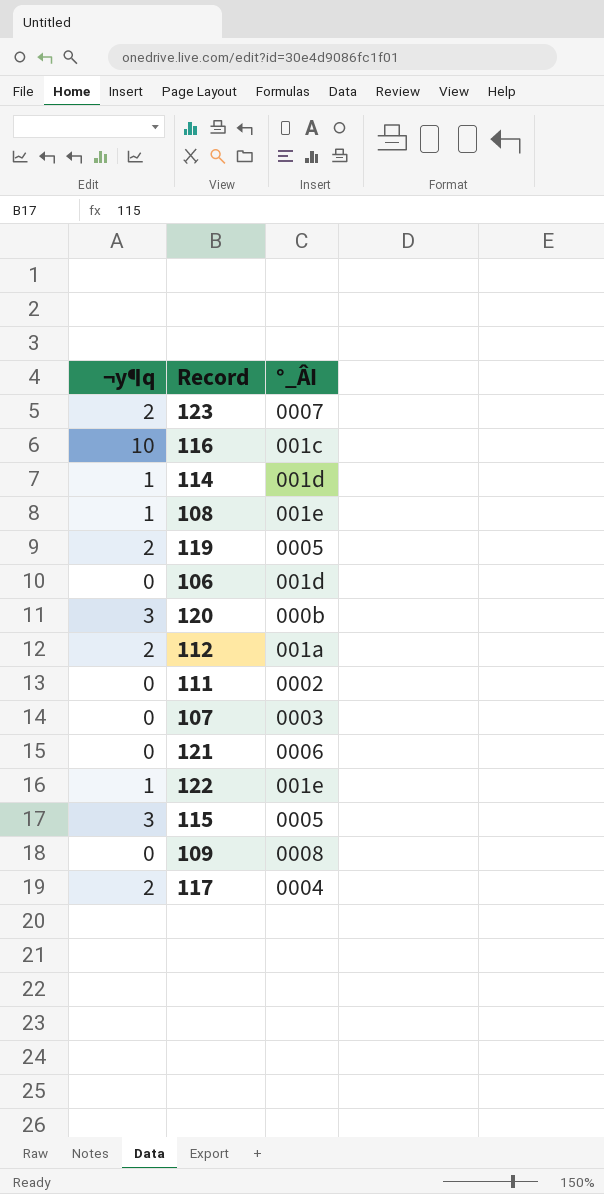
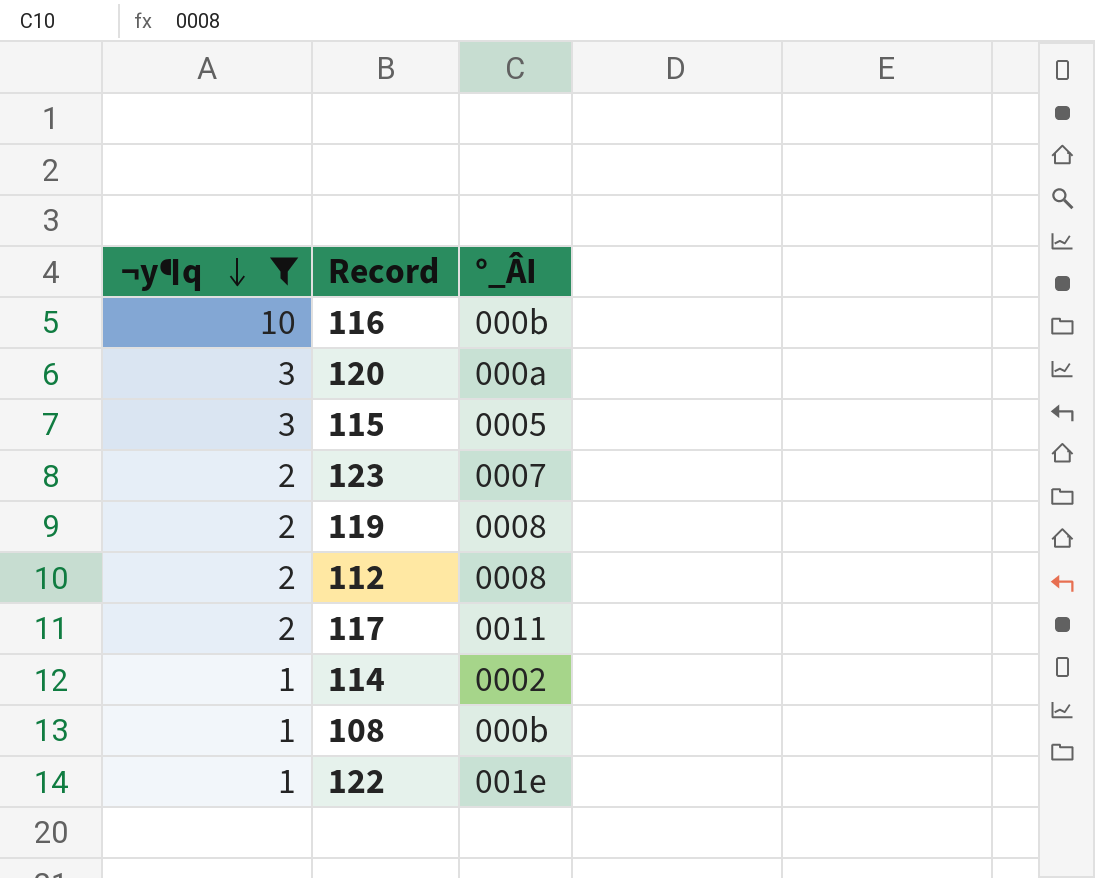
filter: none -> ¬y¶q != 0
row order: none -> ¬y¶q descending
116 | °_ÂI: 001c -> 000b
120 | °_ÂI: 000b -> 000a
119 | °_ÂI: 0005 -> 0008
112 | °_ÂI: 001a -> 0008
117 | °_ÂI: 0004 -> 0011
114 | °_ÂI: 001d -> 0002
108 | °_ÂI: 001e -> 000b

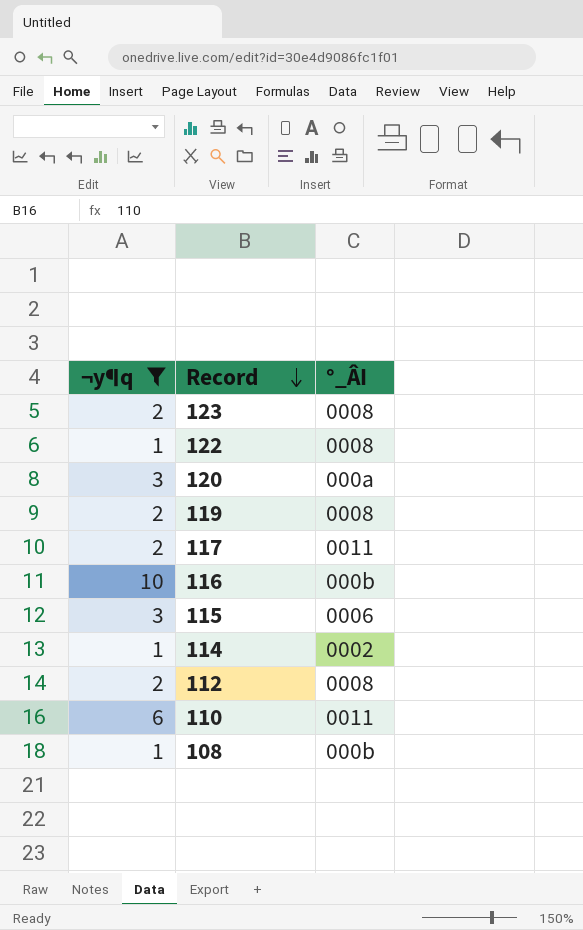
row order: ¬y¶q descending -> Record descending
123 | °_ÂI: 0007 -> 0008
122 | °_ÂI: 001e -> 0008
115 | °_ÂI: 0005 -> 0006
row 110: none -> 6 | 0011

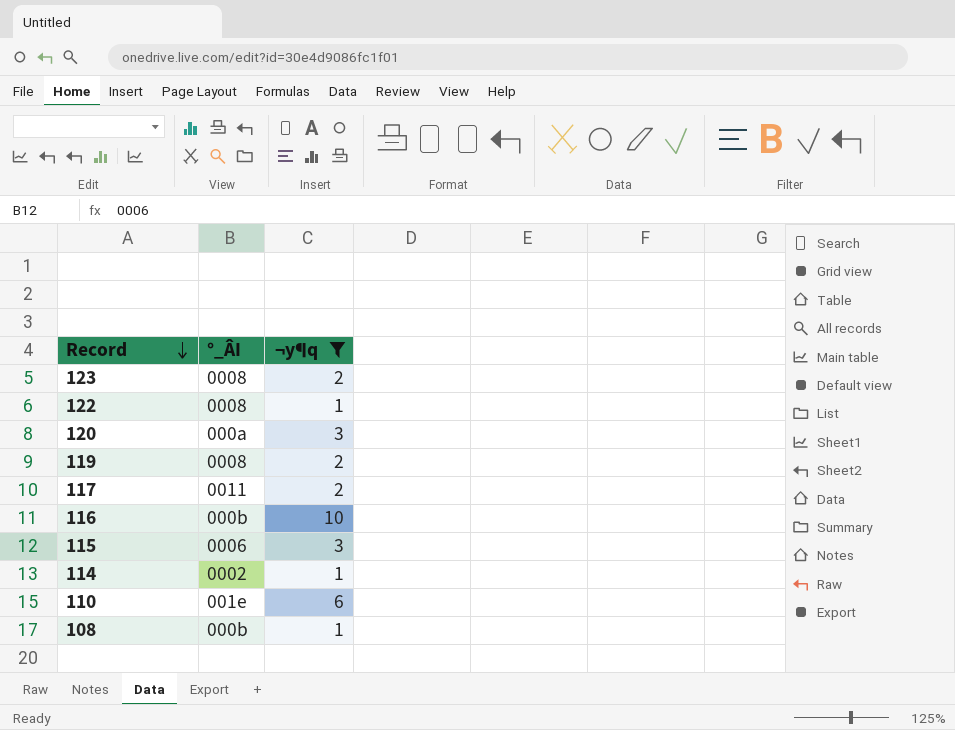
column ¬y¶q | position: 1 -> 3
row 112: 2 | 0008 -> none
110 | °_ÂI: 0011 -> 001e

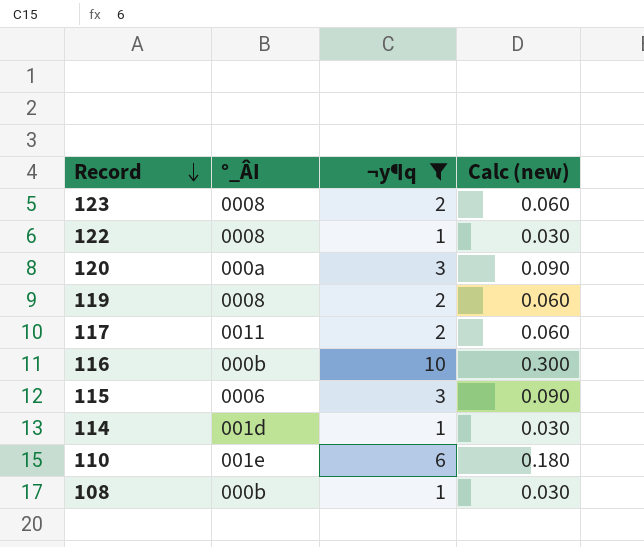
column Calc (new) | formula: none -> [¬y¶q] * 0.03
114 | °_ÂI: 0002 -> 001d

